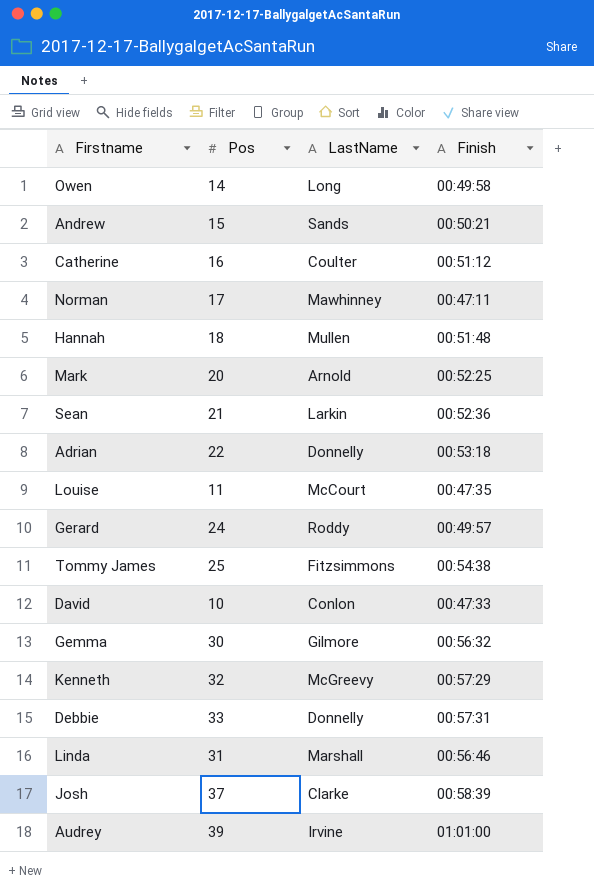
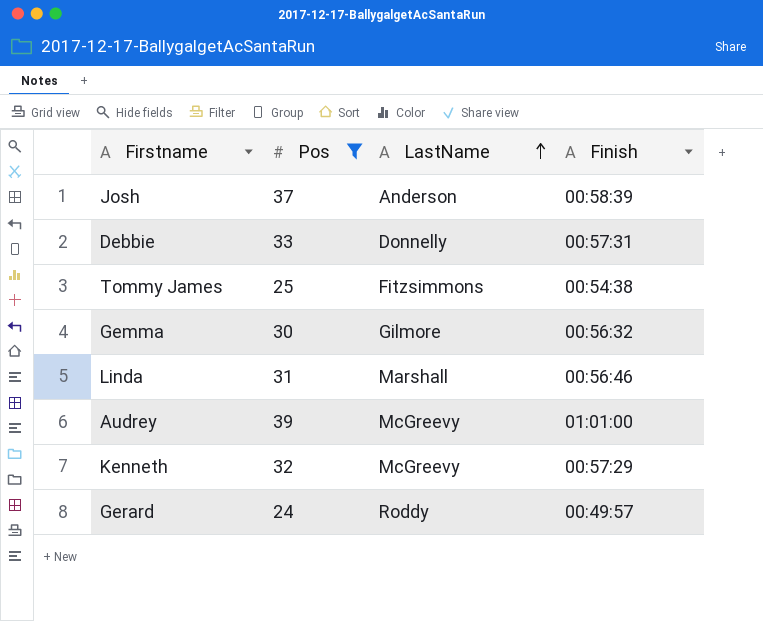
filter: none -> Pos >= 24
row order: none -> LastName ascending
Josh | LastName: Clarke -> Anderson
Audrey | LastName: Irvine -> McGreevy

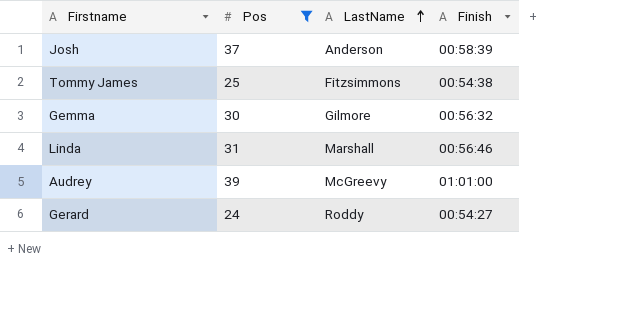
row Debbie: 33 | Donnelly | 00:57:31 -> none
row Kenneth: 32 | McGreevy | 00:57:29 -> none
Gerard | Finish: 00:49:57 -> 00:54:27

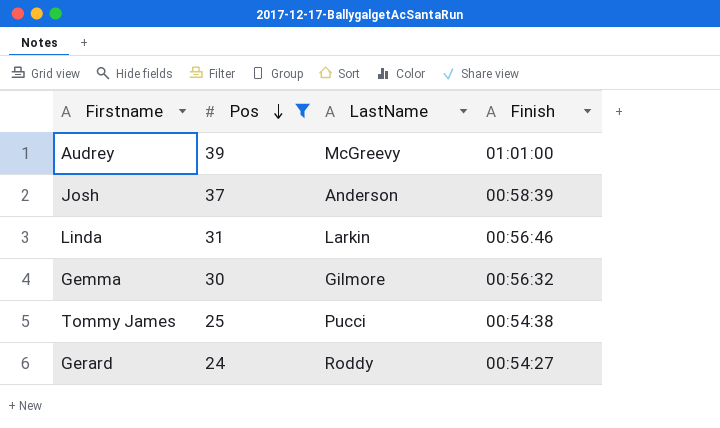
row order: LastName ascending -> Pos descending
Linda | LastName: Marshall -> Larkin
Tommy James | LastName: Fitzsimmons -> Pucci

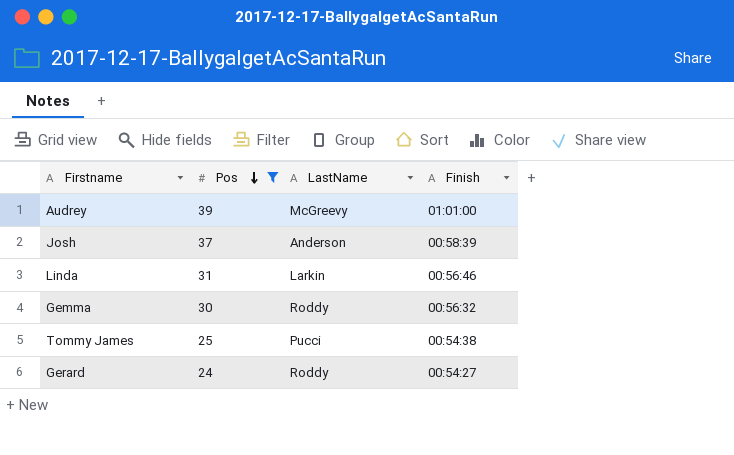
Gemma | LastName: Gilmore -> Roddy

